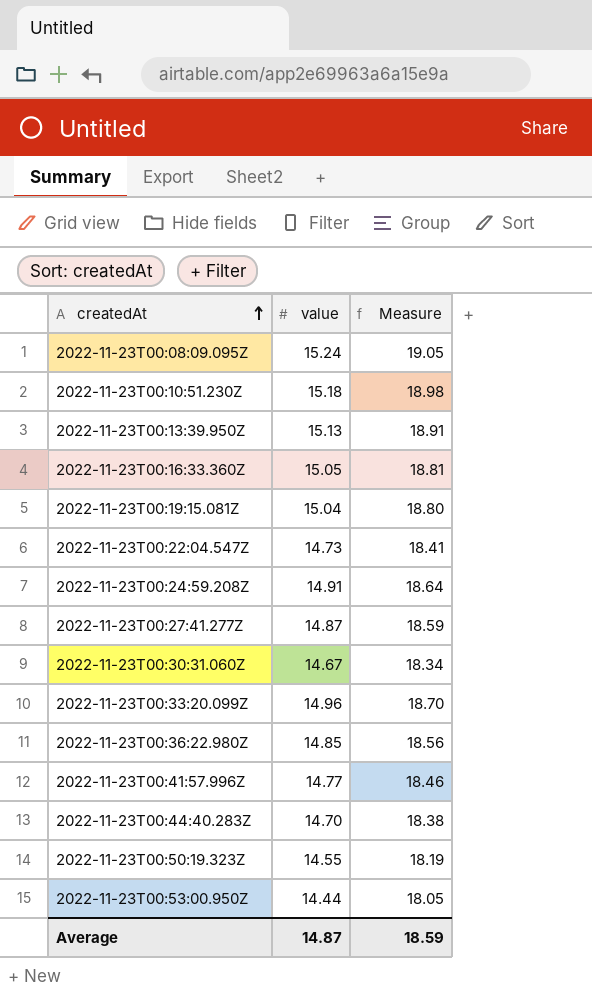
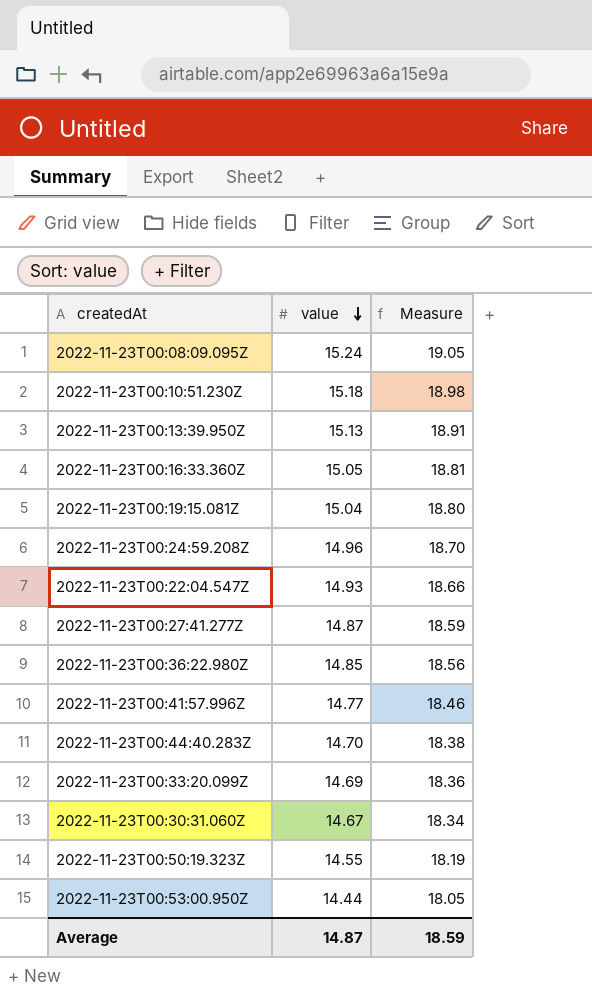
row order: createdAt ascending -> value descending
2022-11-23T00:24:59.208Z | value: 14.91 -> 14.96
2022-11-23T00:24:59.208Z | Measure: 18.64 -> 18.70
2022-11-23T00:22:04.547Z | value: 14.73 -> 14.93
2022-11-23T00:22:04.547Z | Measure: 18.41 -> 18.66
2022-11-23T00:33:20.099Z | value: 14.96 -> 14.69
2022-11-23T00:33:20.099Z | Measure: 18.70 -> 18.36

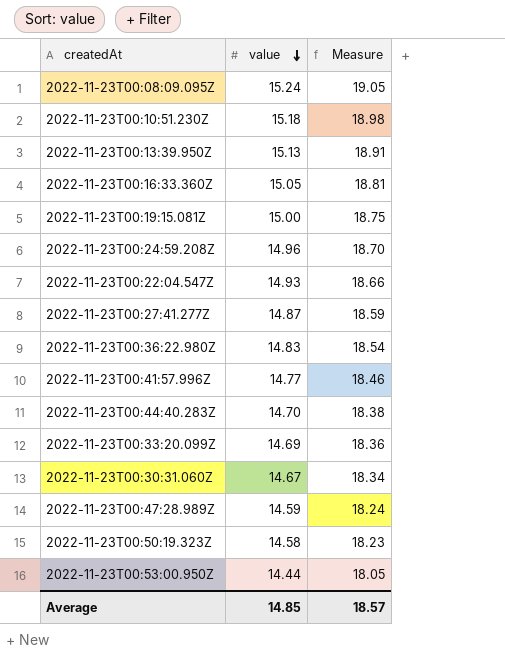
2022-11-23T00:19:15.081Z | value: 15.04 -> 15.00
2022-11-23T00:19:15.081Z | Measure: 18.80 -> 18.75
2022-11-23T00:36:22.980Z | value: 14.85 -> 14.83
2022-11-23T00:36:22.980Z | Measure: 18.56 -> 18.54
row 2022-11-23T00:47:28.989Z: none -> 14.59 | 18.24
2022-11-23T00:50:19.323Z | value: 14.55 -> 14.58
2022-11-23T00:50:19.323Z | Measure: 18.19 -> 18.23
Average | value: 14.87 -> 14.85
Average | Measure: 18.59 -> 18.57

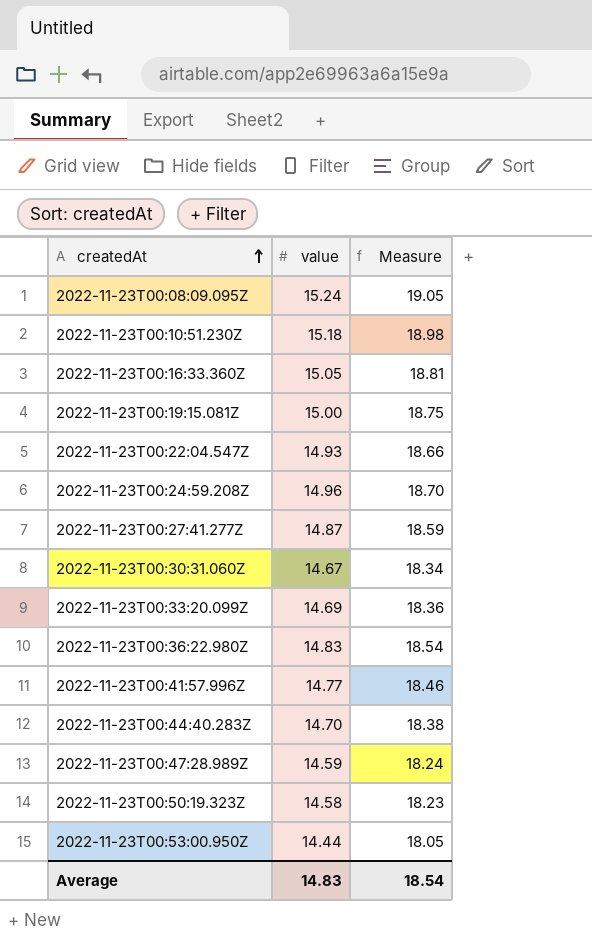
row order: value descending -> createdAt ascending
row 2022-11-23T00:13:39.950Z: 15.13 | 18.91 -> none
Average | value: 14.85 -> 14.83
Average | Measure: 18.57 -> 18.54

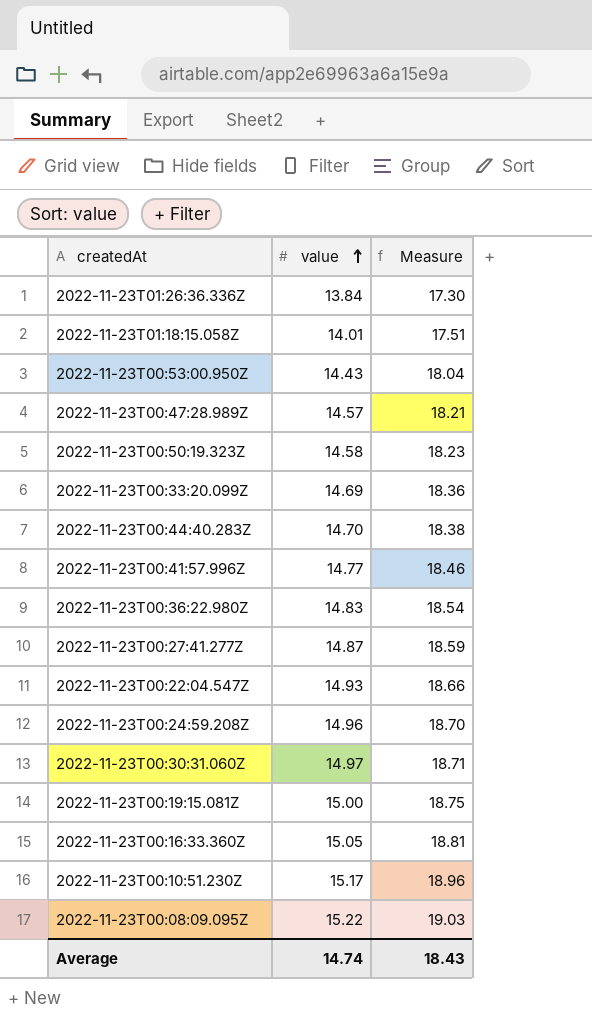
row order: createdAt ascending -> value ascending
row 2022-11-23T01:26:36.336Z: none -> 13.84 | 17.30
row 2022-11-23T01:18:15.058Z: none -> 14.01 | 17.51
2022-11-23T00:53:00.950Z | value: 14.44 -> 14.43
2022-11-23T00:53:00.950Z | Measure: 18.05 -> 18.04
2022-11-23T00:47:28.989Z | value: 14.59 -> 14.57
2022-11-23T00:47:28.989Z | Measure: 18.24 -> 18.21
2022-11-23T00:30:31.060Z | value: 14.67 -> 14.97
2022-11-23T00:30:31.060Z | Measure: 18.34 -> 18.71
2022-11-23T00:10:51.230Z | value: 15.18 -> 15.17
2022-11-23T00:10:51.230Z | Measure: 18.98 -> 18.96
2022-11-23T00:08:09.095Z | value: 15.24 -> 15.22
2022-11-23T00:08:09.095Z | Measure: 19.05 -> 19.03
Average | value: 14.83 -> 14.74
Average | Measure: 18.54 -> 18.43

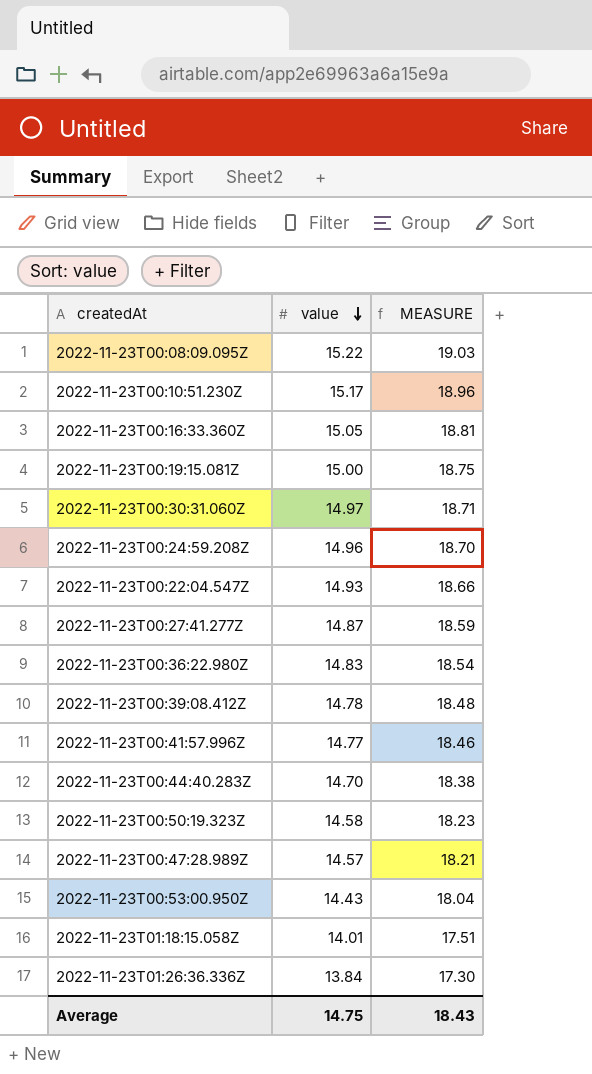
row order: value ascending -> value descending
column name: Measure -> MEASURE
row 2022-11-23T00:33:20.099Z: 14.69 | 18.36 -> none
row 2022-11-23T00:39:08.412Z: none -> 14.78 | 18.48
Average | value: 14.74 -> 14.75

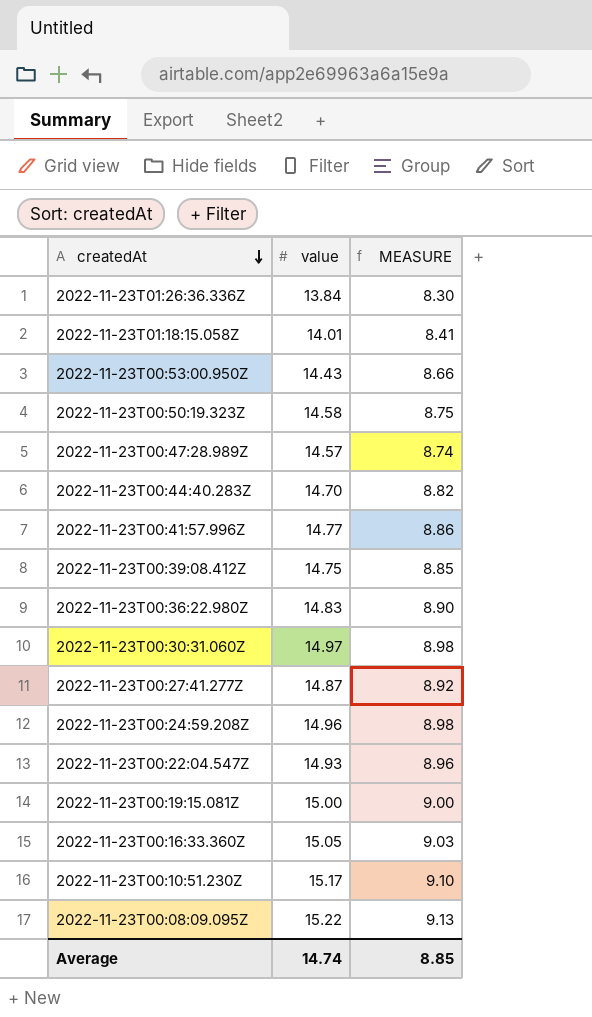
row order: value descending -> createdAt descending
column MEASURE | formula: [value] * 1.25 -> [value] * 0.6
2022-11-23T00:39:08.412Z | value: 14.78 -> 14.75
Average | value: 14.75 -> 14.74
Average | MEASURE: 18.43 -> 8.85

